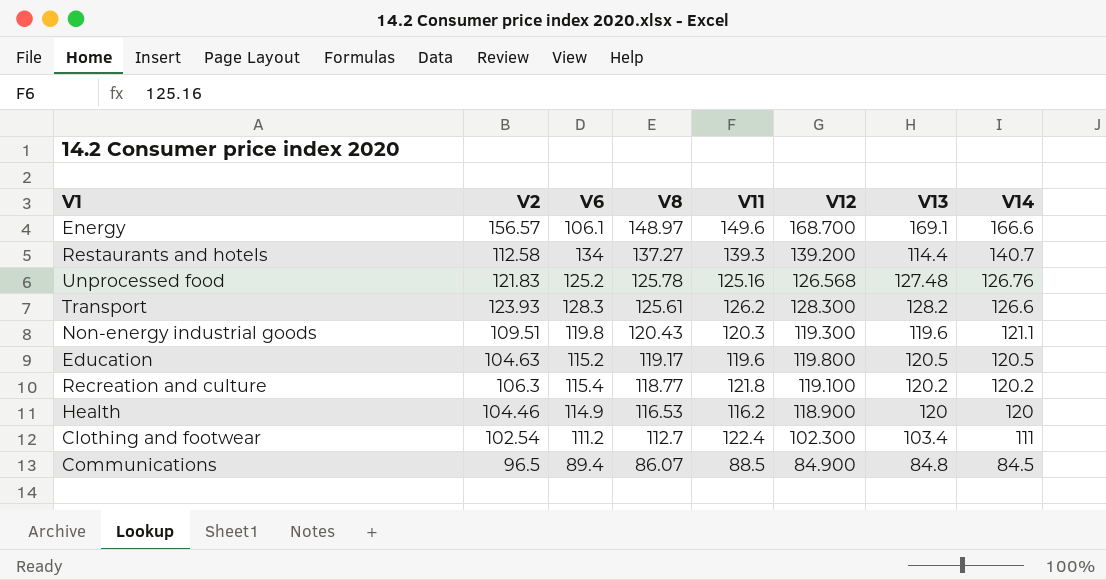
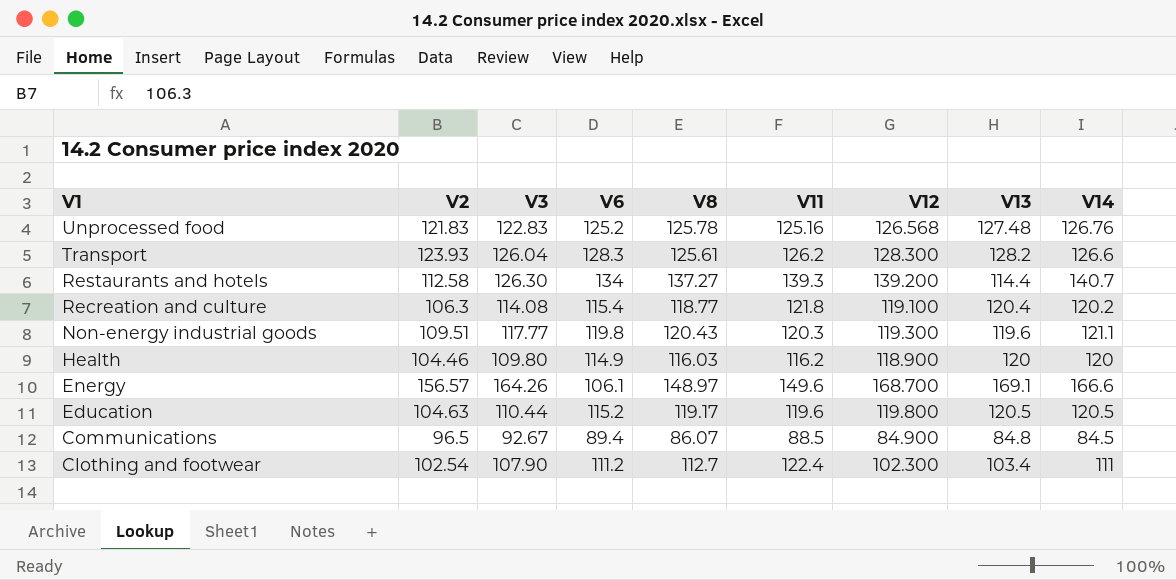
row order: V8 descending -> V1 descending
column V3 | position: none -> 3
Recreation and culture | V13: 120.2 -> 120.4
Health | V8: 116.53 -> 116.03

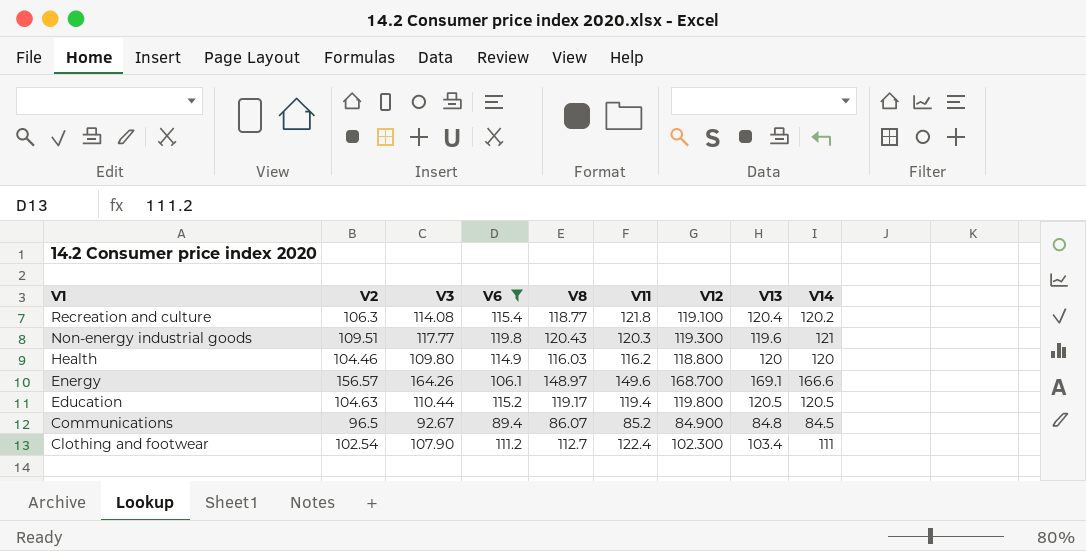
filter: none -> V6 <= 119.8
Non-energy industrial goods | V14: 121.1 -> 121
Health | V12: 118.900 -> 118.800
Education | V11: 119.6 -> 119.4
Communications | V11: 88.5 -> 85.2

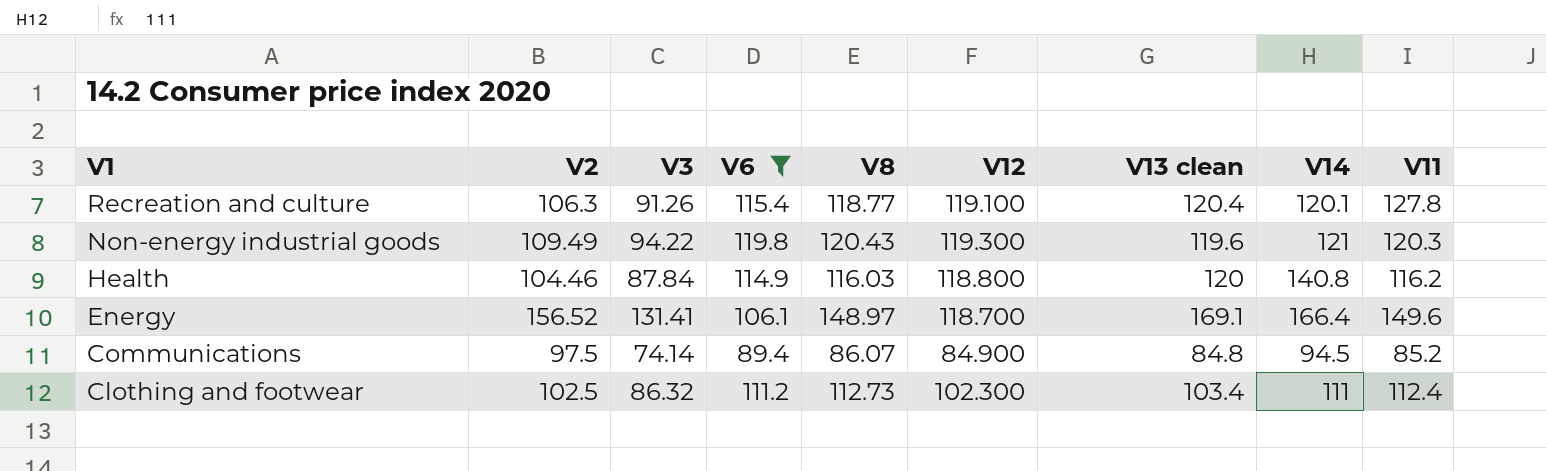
column name: V13 -> V13 clean
column V11 | position: 6 -> 9
row Education: 104.63 | 110.44 | 115.2 | 119.17 | 119.4 | 119.800 | 120.5 | 120.5 -> none
Recreation and culture | V3: 114.08 -> 91.26
Recreation and culture | V14: 120.2 -> 120.1
Recreation and culture | V11: 121.8 -> 127.8
Non-energy industrial goods | V2: 109.51 -> 109.49
Non-energy industrial goods | V3: 117.77 -> 94.22
Health | V3: 109.80 -> 87.84
Health | V14: 120 -> 140.8
Energy | V2: 156.57 -> 156.52
Energy | V3: 164.26 -> 131.41
Energy | V12: 168.700 -> 118.700
Energy | V14: 166.6 -> 166.4
Communications | V2: 96.5 -> 97.5
Communications | V3: 92.67 -> 74.14
Communications | V14: 84.5 -> 94.5
Clothing and footwear | V2: 102.54 -> 102.5
Clothing and footwear | V3: 107.90 -> 86.32
Clothing and footwear | V8: 112.7 -> 112.73
Clothing and footwear | V11: 122.4 -> 112.4

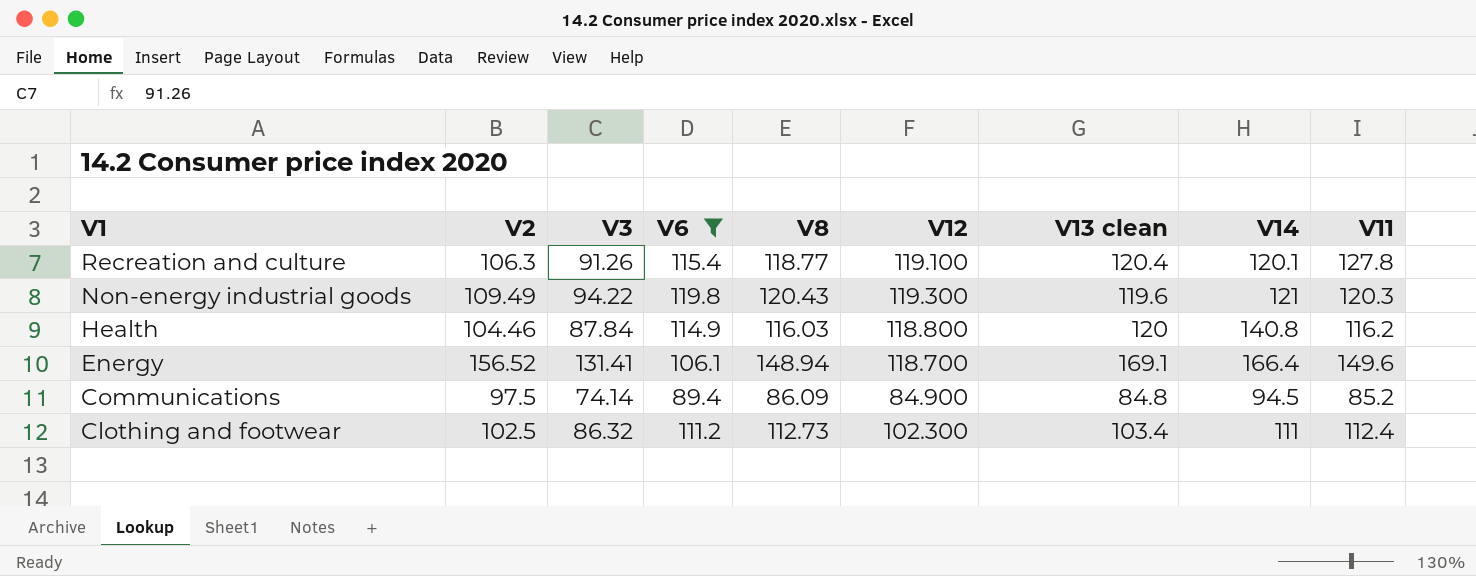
Energy | V8: 148.97 -> 148.94
Communications | V8: 86.07 -> 86.09

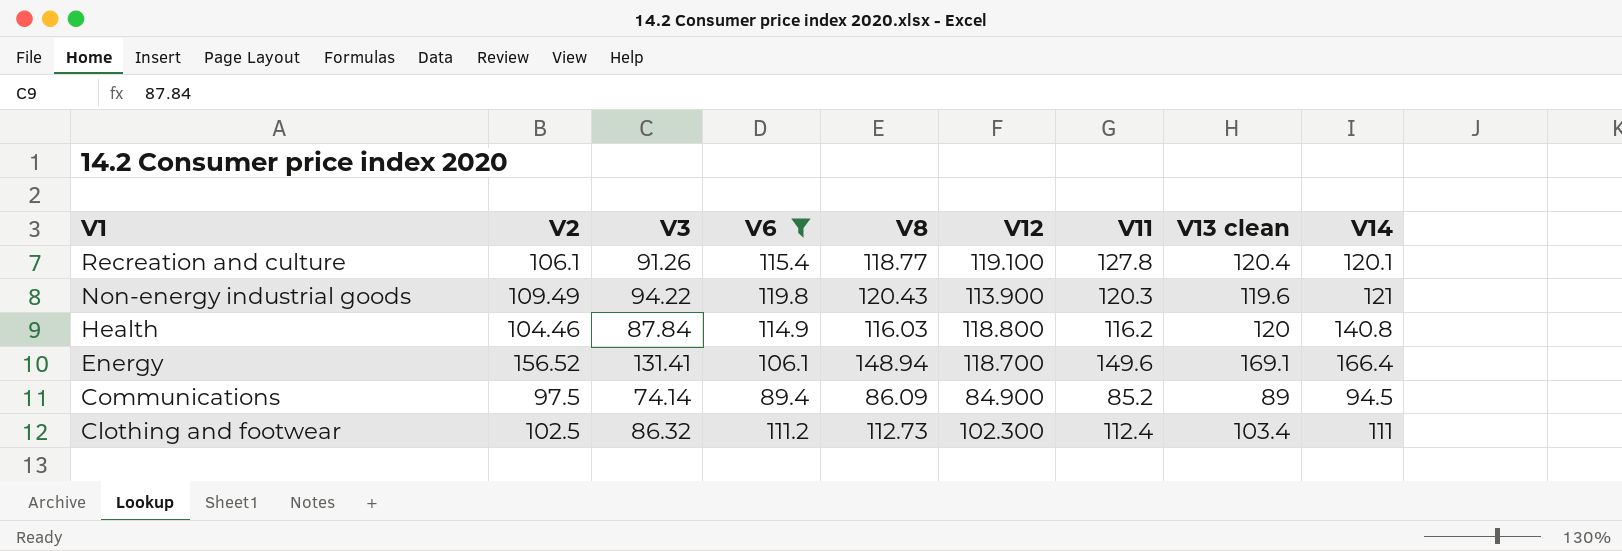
column V11 | position: 9 -> 7
Recreation and culture | V2: 106.3 -> 106.1
Non-energy industrial goods | V12: 119.300 -> 113.900
Communications | V13 clean: 84.8 -> 89

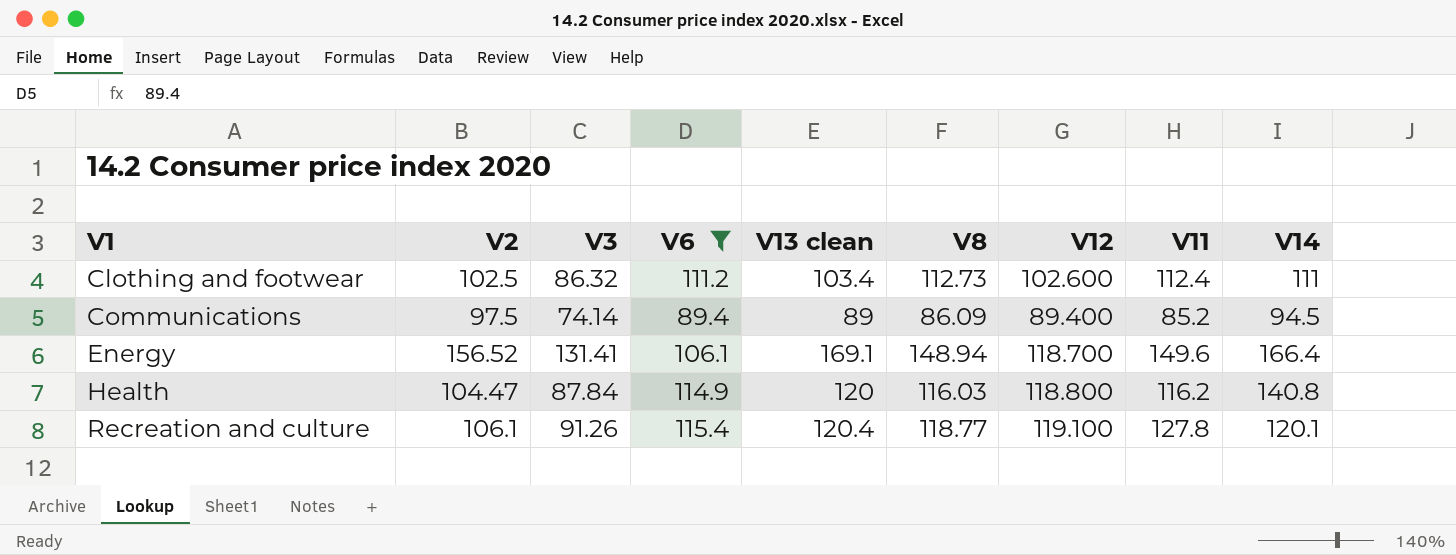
row order: V1 descending -> V1 ascending
column V13 clean | position: 8 -> 5
row Non-energy industrial goods: 109.49 | 94.22 | 119.8 | 120.43 | 113.900 | 120.3 | 119.6 | 121 -> none
Clothing and footwear | V12: 102.300 -> 102.600
Communications | V12: 84.900 -> 89.400
Health | V2: 104.46 -> 104.47

